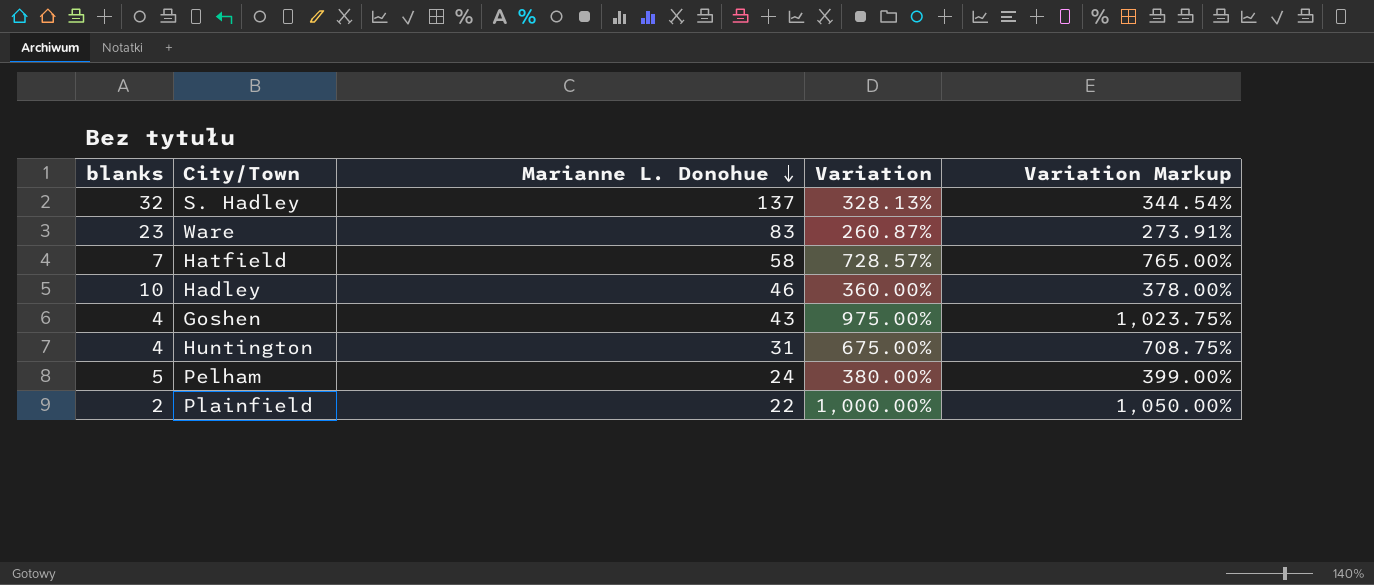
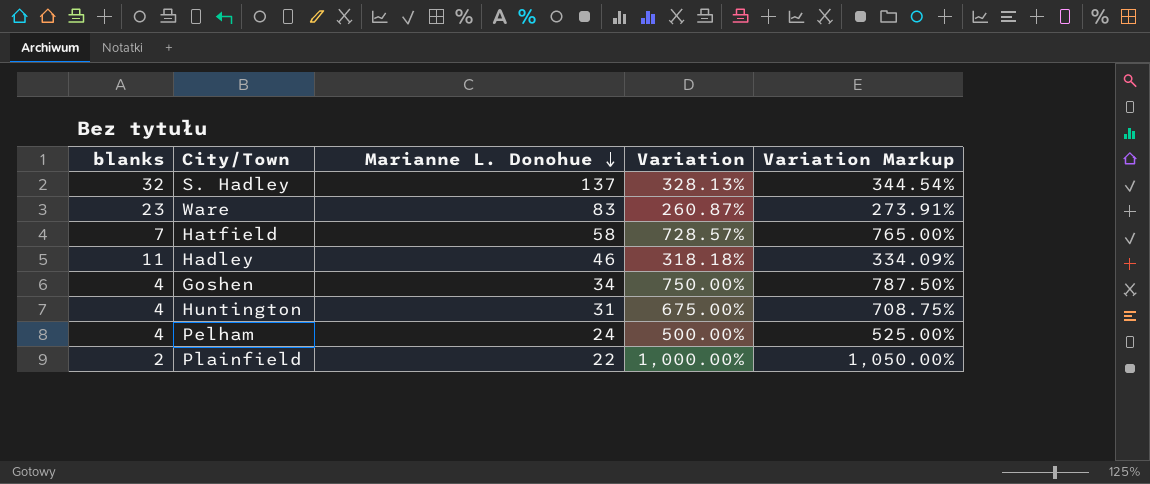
Hadley | blanks: 10 -> 11
Hadley | Variation: 360.00% -> 318.18%
Hadley | Variation Markup: 378.00% -> 334.09%
Goshen | Marianne L. Donohue: 43 -> 34
Goshen | Variation: 975.00% -> 750.00%
Goshen | Variation Markup: 1,023.75% -> 787.50%
Pelham | blanks: 5 -> 4
Pelham | Variation: 380.00% -> 500.00%
Pelham | Variation Markup: 399.00% -> 525.00%

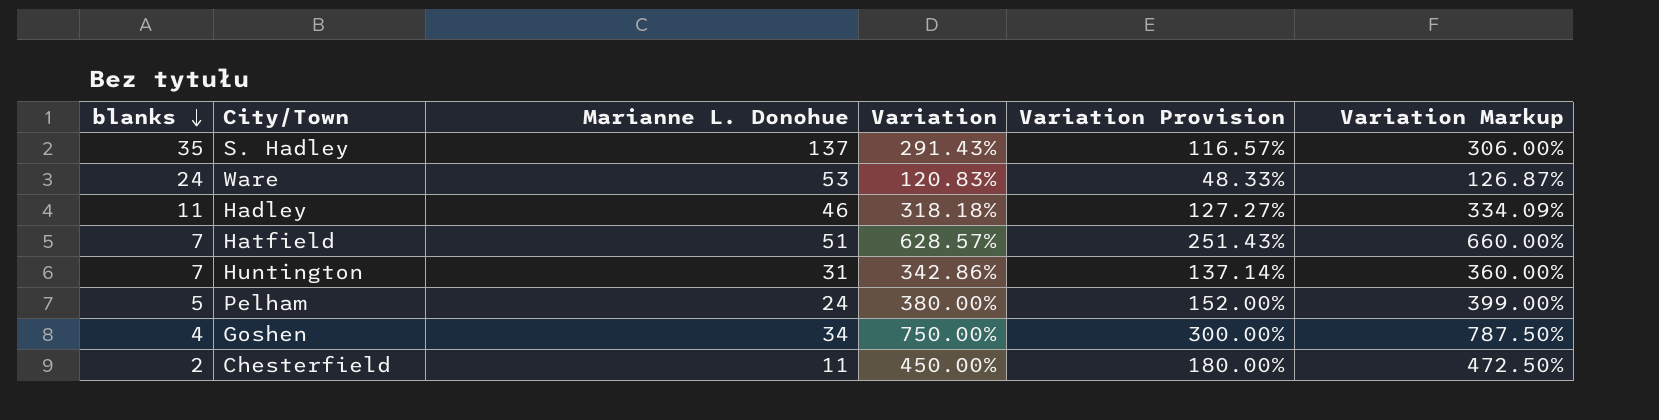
row order: Marianne L. Donohue descending -> blanks descending
column Variation Provision | formula: none -> [Variation] * 0.4
row Plainfield: 2 | 22 | 1,000.00% | 1,050.00% -> none
S. Hadley | blanks: 32 -> 35
S. Hadley | Variation: 328.13% -> 291.43%
S. Hadley | Variation Markup: 344.54% -> 306.00%
Ware | blanks: 23 -> 24
Ware | Marianne L. Donohue: 83 -> 53
Ware | Variation: 260.87% -> 120.83%
Ware | Variation Markup: 273.91% -> 126.87%
Hatfield | Marianne L. Donohue: 58 -> 51
Hatfield | Variation: 728.57% -> 628.57%
Hatfield | Variation Markup: 765.00% -> 660.00%
Huntington | blanks: 4 -> 7
Huntington | Variation: 675.00% -> 342.86%
Huntington | Variation Markup: 708.75% -> 360.00%
Pelham | blanks: 4 -> 5
Pelham | Variation: 500.00% -> 380.00%
Pelham | Variation Markup: 525.00% -> 399.00%
row Chesterfield: none -> 2 | 11 | 450.00% | 180.00% | 472.50%

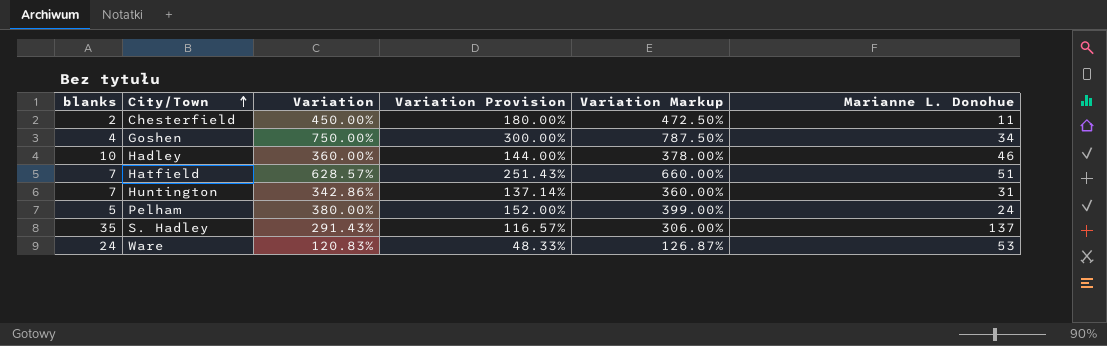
row order: blanks descending -> City/Town ascending
column Marianne L. Donohue | position: 3 -> 6
Hadley | blanks: 11 -> 10
Hadley | Variation: 318.18% -> 360.00%
Hadley | Variation Provision: 127.27% -> 144.00%
Hadley | Variation Markup: 334.09% -> 378.00%

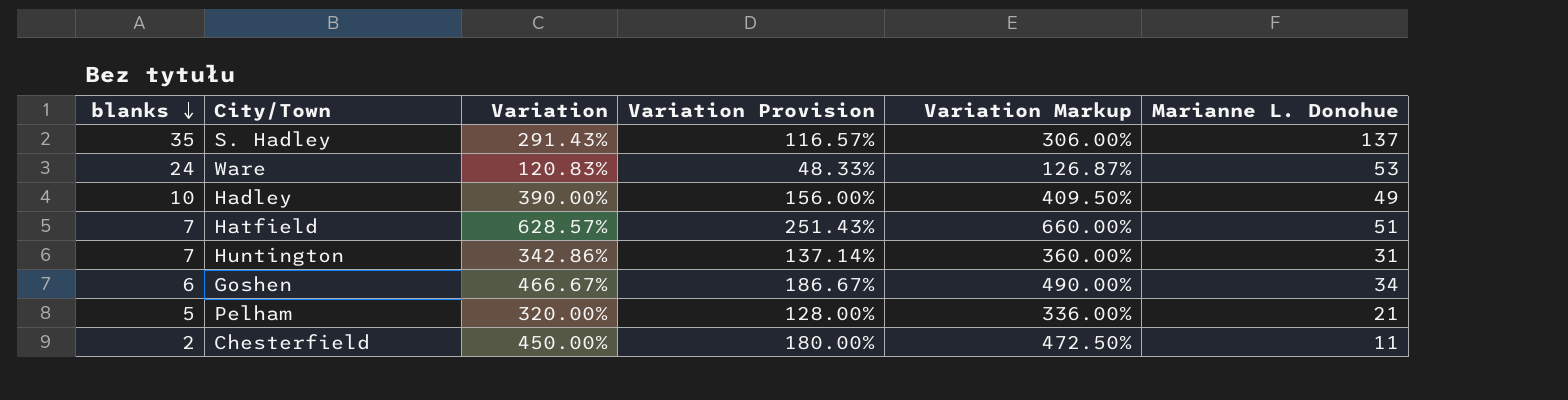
row order: City/Town ascending -> blanks descending
Hadley | Variation: 360.00% -> 390.00%
Hadley | Variation Provision: 144.00% -> 156.00%
Hadley | Variation Markup: 378.00% -> 409.50%
Hadley | Marianne L. Donohue: 46 -> 49
Goshen | blanks: 4 -> 6
Goshen | Variation: 750.00% -> 466.67%
Goshen | Variation Provision: 300.00% -> 186.67%
Goshen | Variation Markup: 787.50% -> 490.00%
Pelham | Variation: 380.00% -> 320.00%
Pelham | Variation Provision: 152.00% -> 128.00%
Pelham | Variation Markup: 399.00% -> 336.00%
Pelham | Marianne L. Donohue: 24 -> 21

